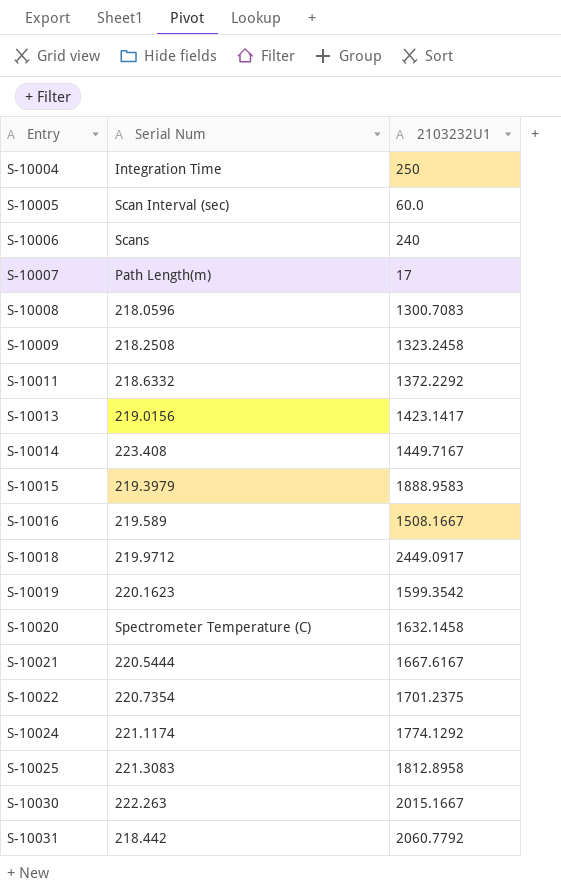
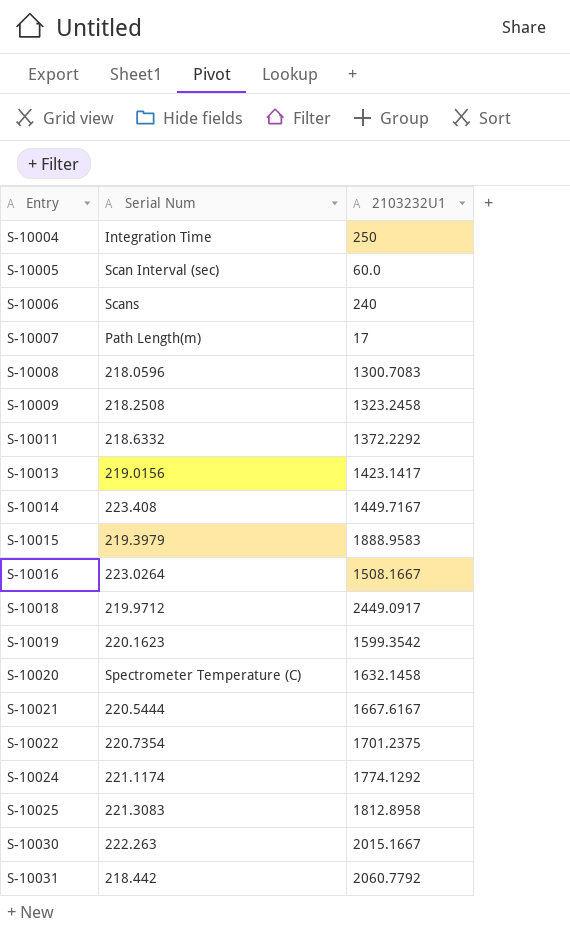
S-10016 | Serial Num: 219.589 -> 223.0264

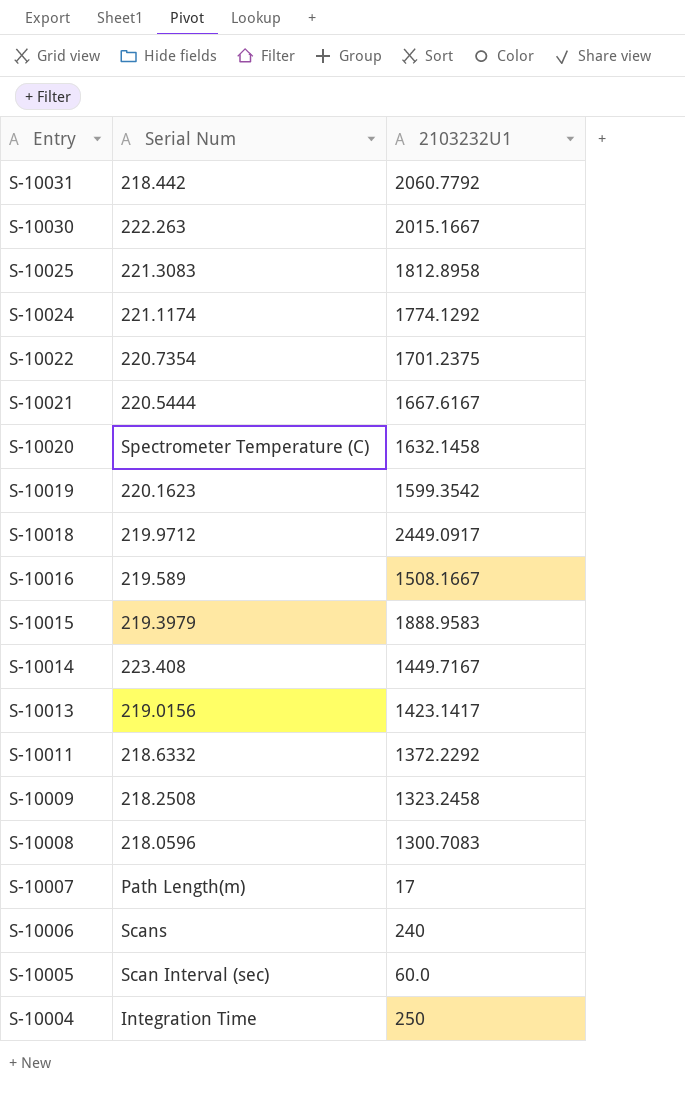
row order: Entry ascending -> Entry descending
S-10016 | Serial Num: 223.0264 -> 219.589

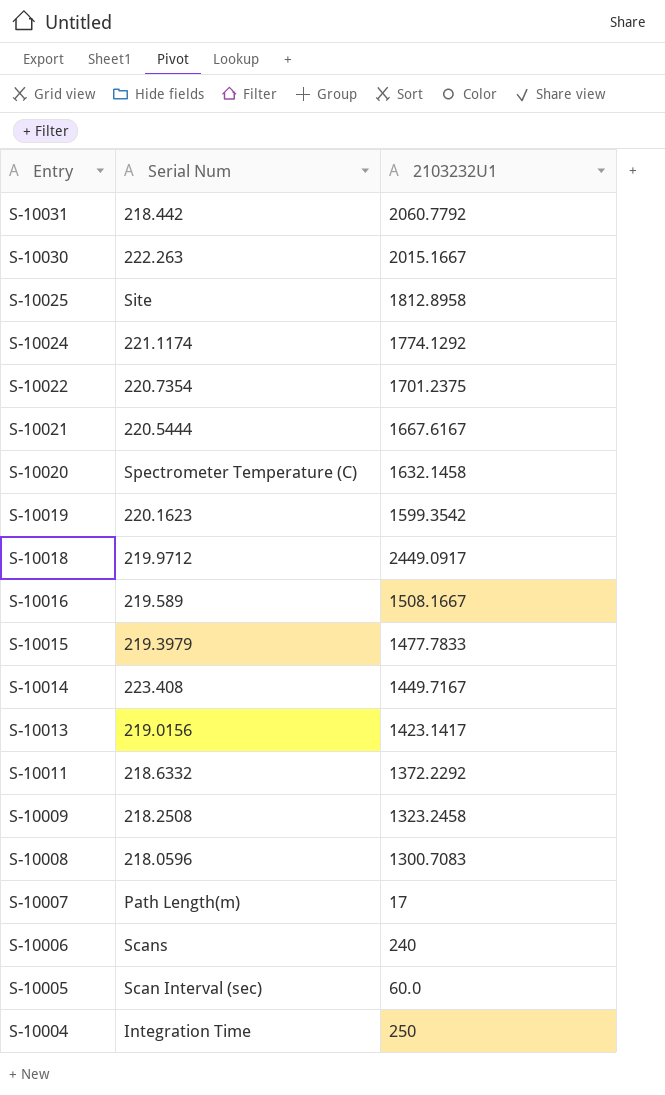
S-10025 | Serial Num: 221.3083 -> Site
S-10015 | 2103232U1: 1888.9583 -> 1477.7833

